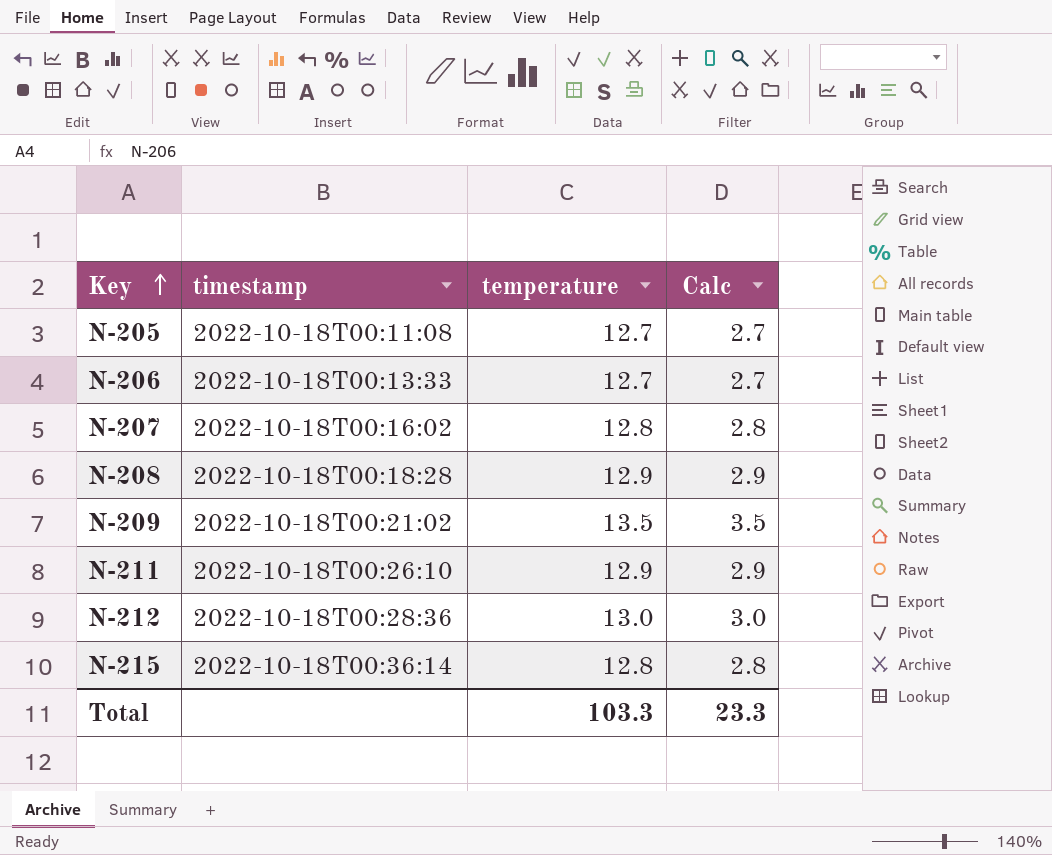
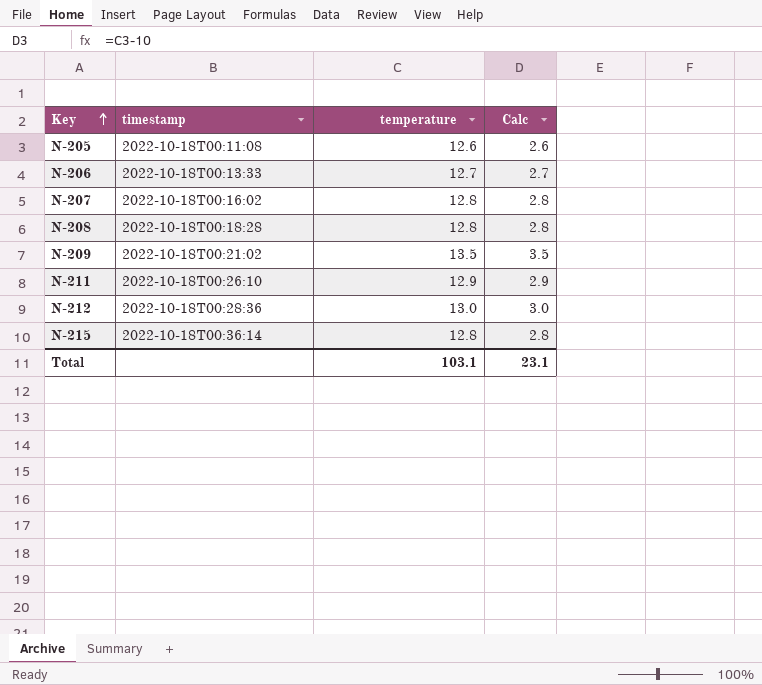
N-205 | temperature: 12.7 -> 12.6
N-205 | Calc: 2.7 -> 2.6
N-208 | temperature: 12.9 -> 12.8
N-208 | Calc: 2.9 -> 2.8
Total | temperature: 103.3 -> 103.1
Total | Calc: 23.3 -> 23.1

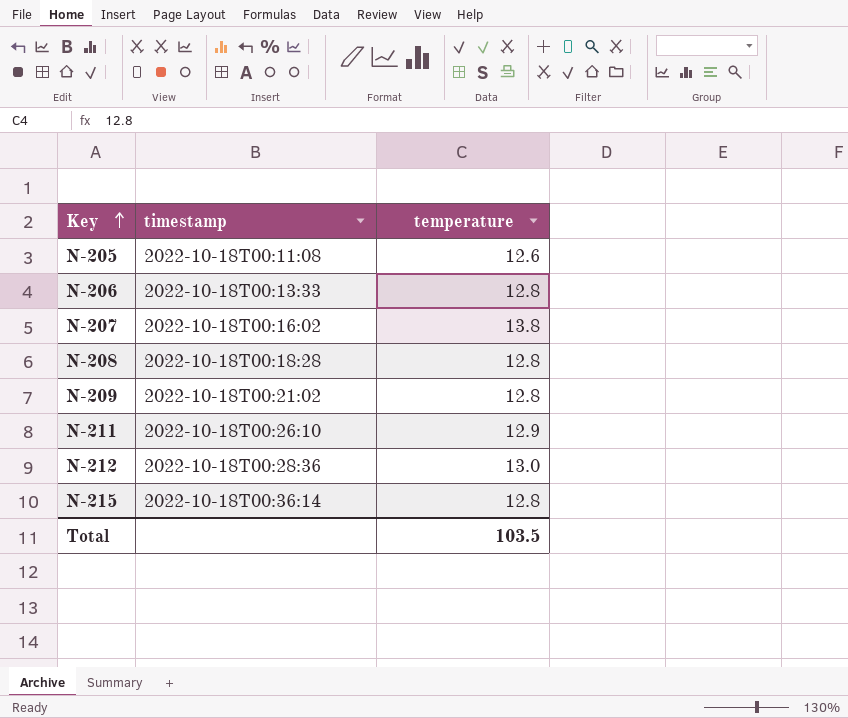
column Calc | formula: [temperature] - 10 -> none
N-206 | temperature: 12.7 -> 12.8
N-207 | temperature: 12.8 -> 13.8
N-209 | temperature: 13.5 -> 12.8
Total | temperature: 103.1 -> 103.5

